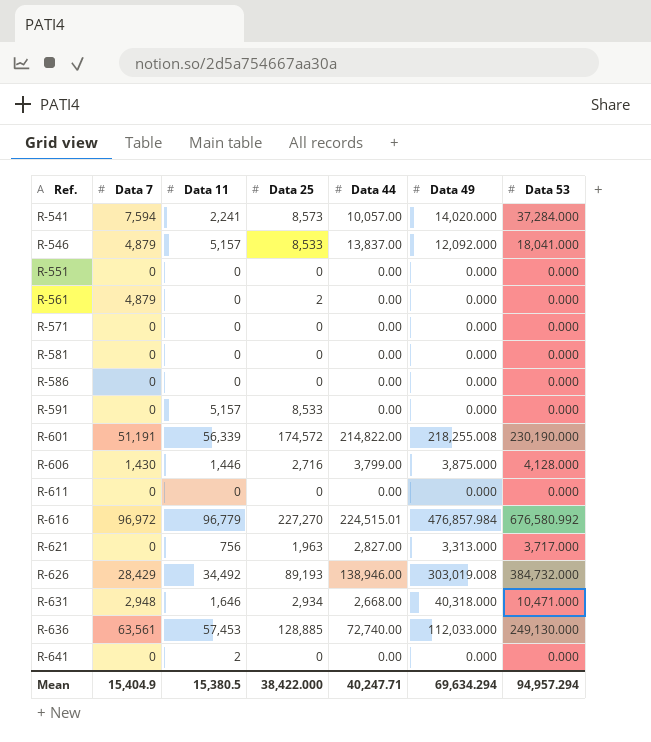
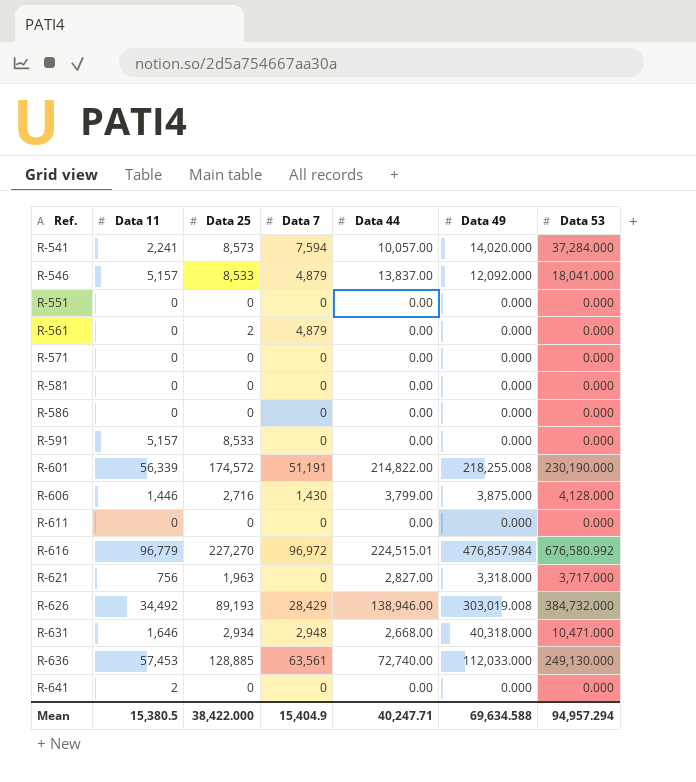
column Data 7 | position: 2 -> 4
R-621 | Data 49: 3,313.000 -> 3,318.000
Mean | Data 49: 69,634.294 -> 69,634.588

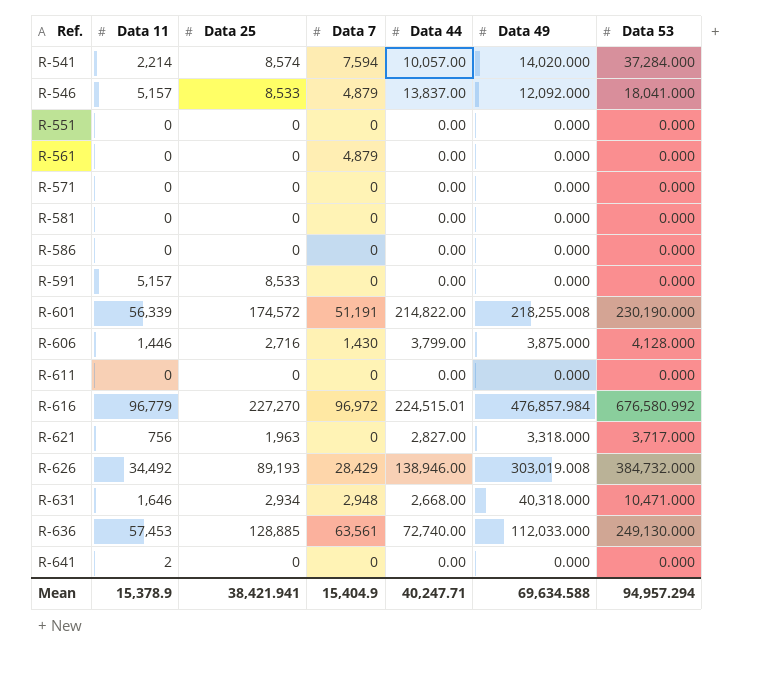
R-541 | Data 11: 2,241 -> 2,214
R-541 | Data 25: 8,573 -> 8,574
R-561 | Data 25: 2 -> 0
Mean | Data 11: 15,380.5 -> 15,378.9
Mean | Data 25: 38,422.000 -> 38,421.941

